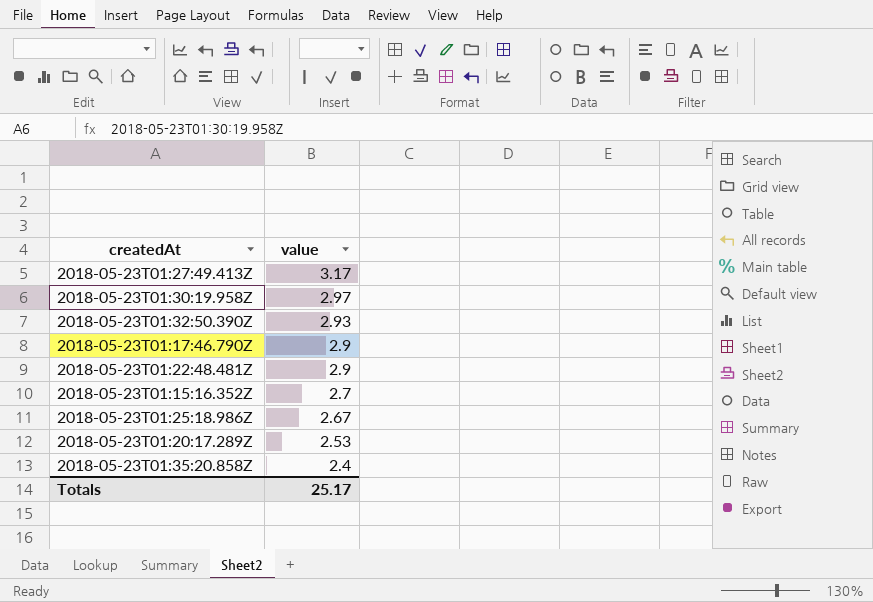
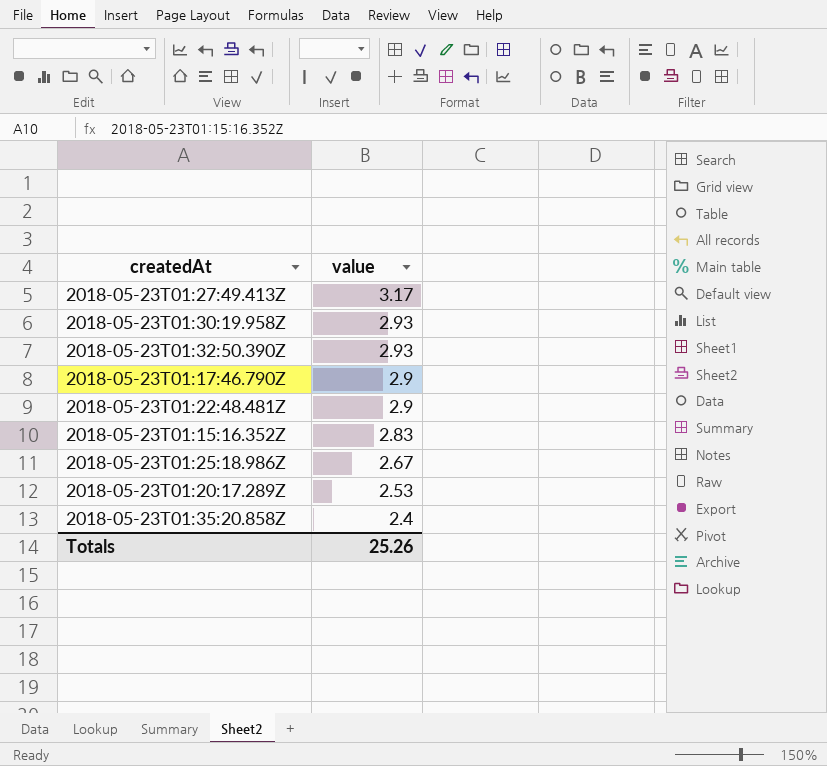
2018-05-23T01:30:19.958Z | value: 2.97 -> 2.93
2018-05-23T01:15:16.352Z | value: 2.7 -> 2.83
Totals | value: 25.17 -> 25.26

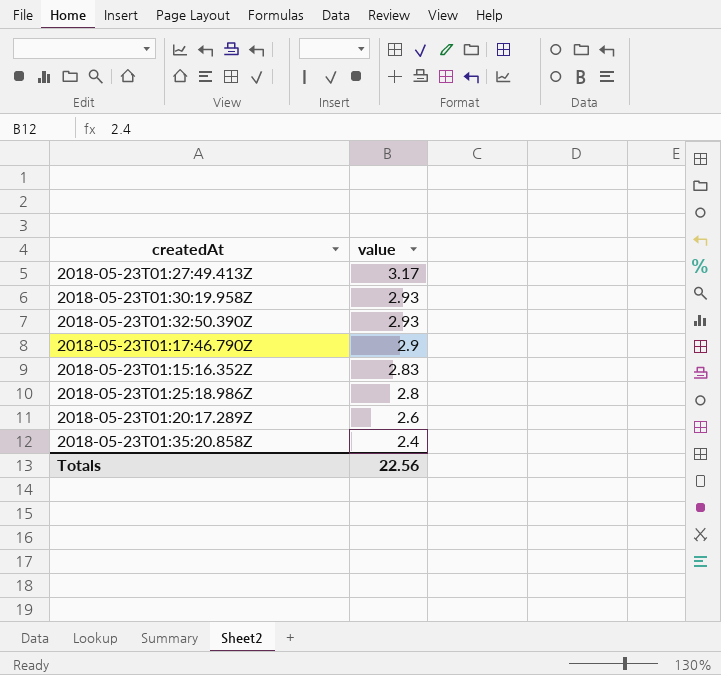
row 2018-05-23T01:22:48.481Z: 2.9 -> none
2018-05-23T01:25:18.986Z | value: 2.67 -> 2.8
2018-05-23T01:20:17.289Z | value: 2.53 -> 2.6
Totals | value: 25.26 -> 22.56

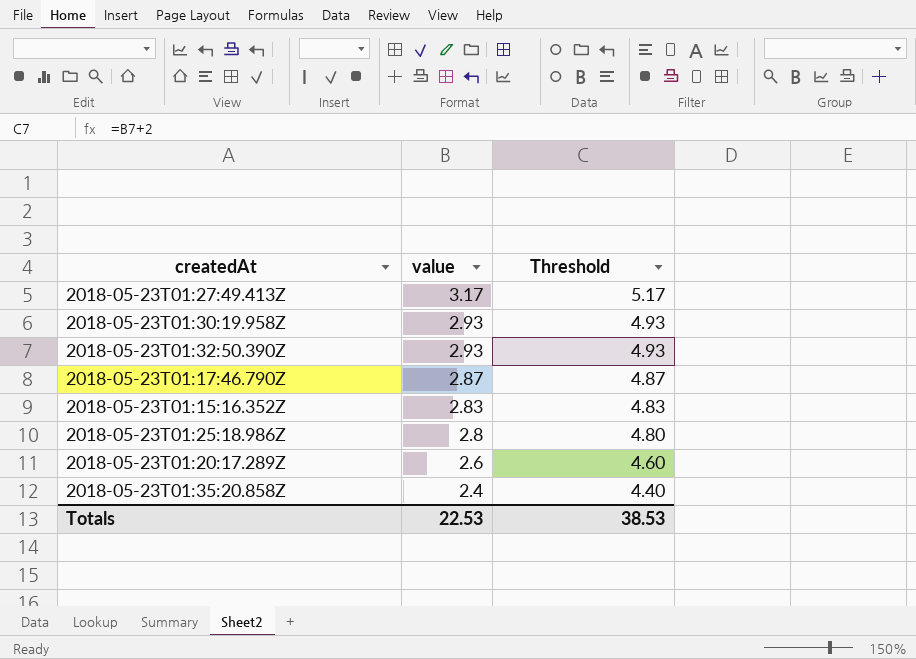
column Threshold | formula: none -> [value] + 2
2018-05-23T01:17:46.790Z | value: 2.9 -> 2.87
Totals | value: 22.56 -> 22.53

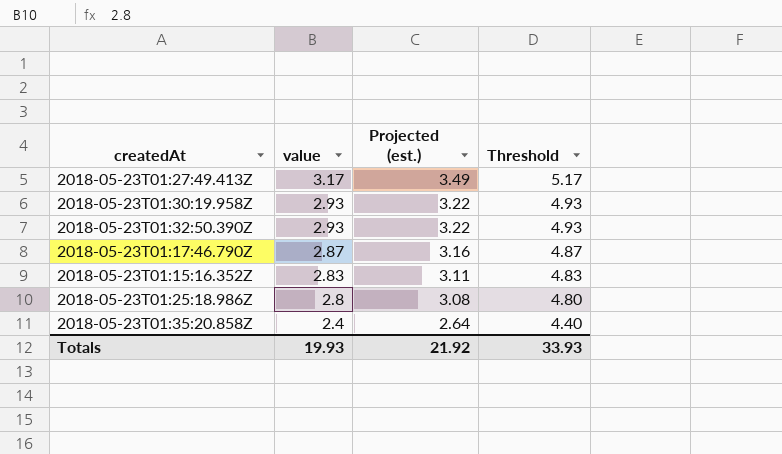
column Projected (est.) | formula: none -> [value] * 1.1
row 2018-05-23T01:20:17.289Z: 2.6 | 4.60 -> none
Totals | value: 22.53 -> 19.93
Totals | Threshold: 38.53 -> 33.93

